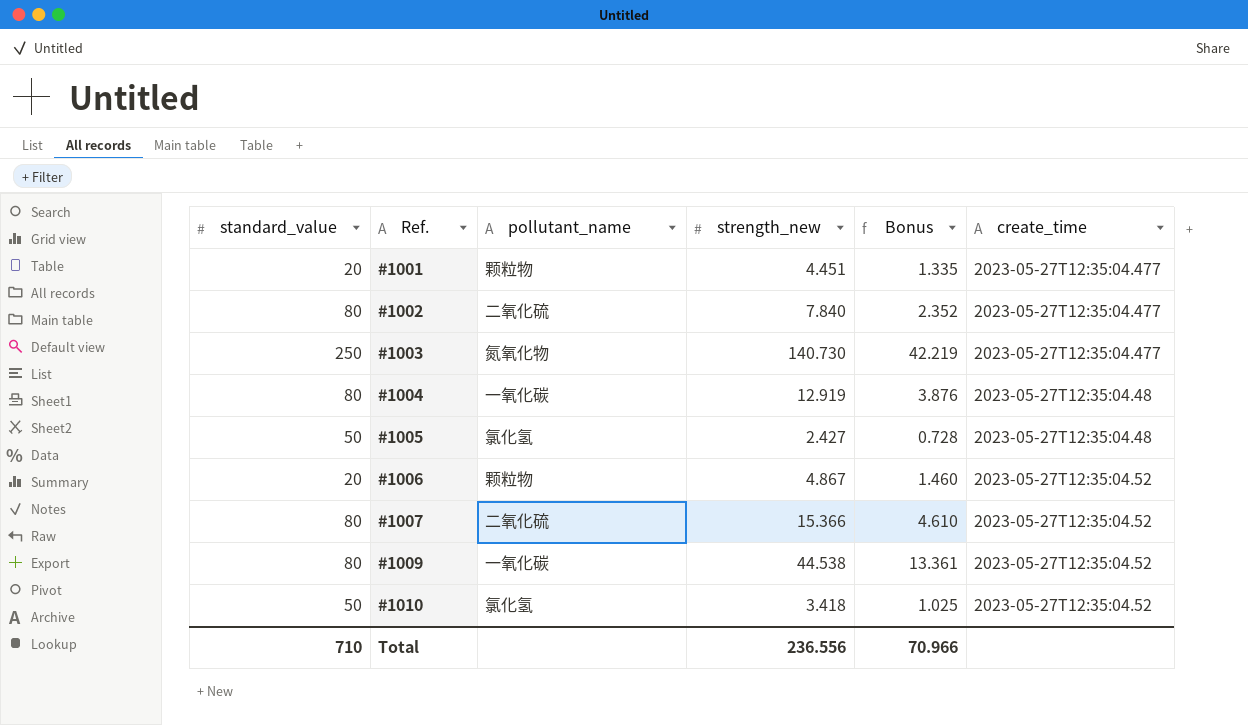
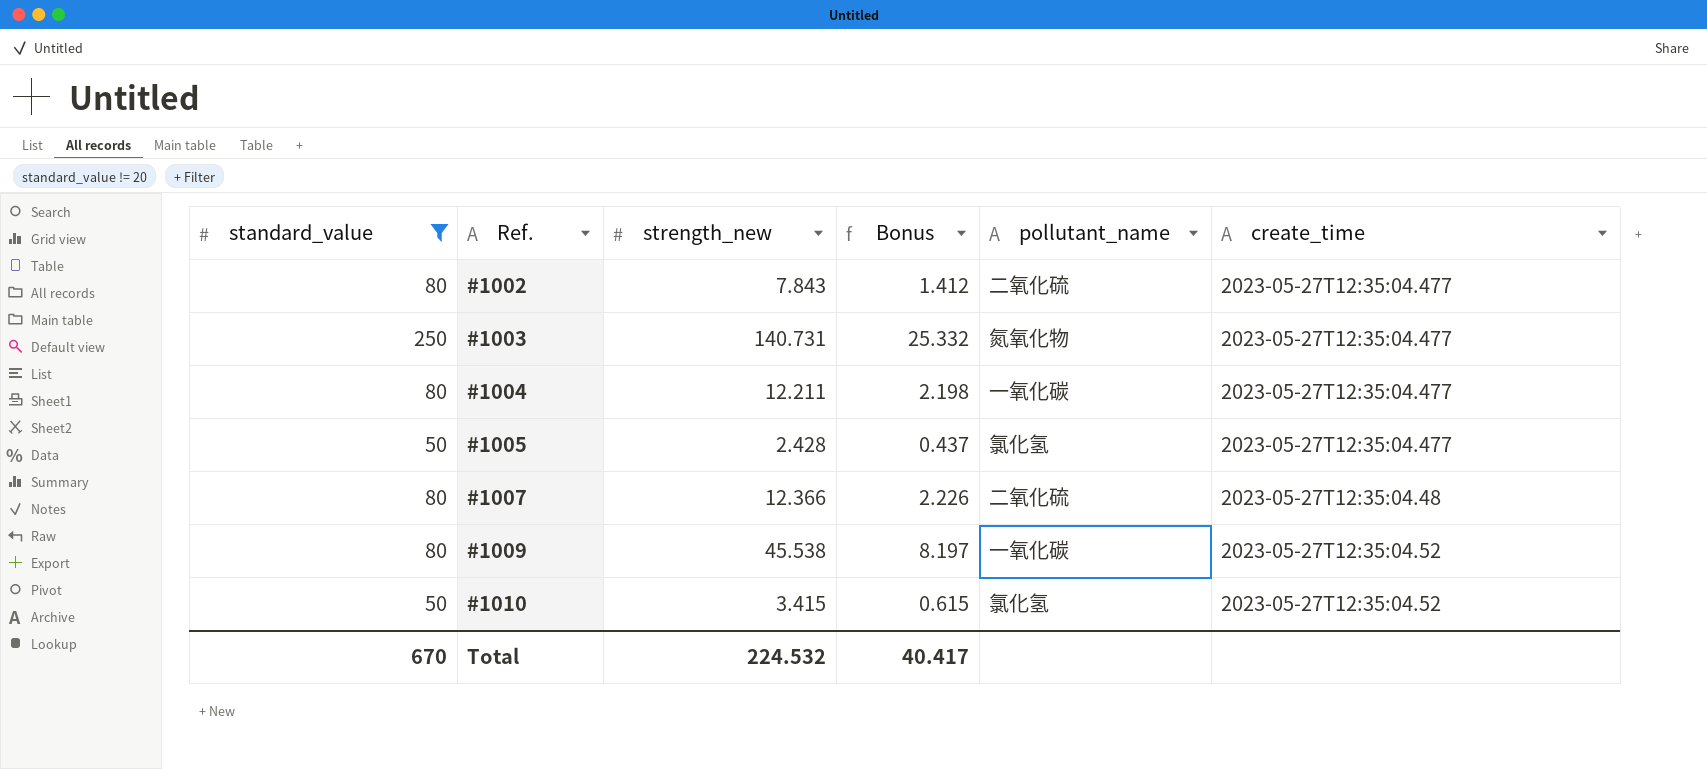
filter: none -> standard_value != 20
column Bonus | formula: [strength_new] * 0.3 -> [strength_new] * 0.18
column pollutant_name | position: 3 -> 5
#1002 | strength_new: 7.840 -> 7.843
#1003 | strength_new: 140.730 -> 140.731
#1004 | strength_new: 12.919 -> 12.211
#1004 | create_time: 2023-05-27T12:35:04.48 -> 2023-05-27T12:35:04.477
#1005 | strength_new: 2.427 -> 2.428
#1005 | create_time: 2023-05-27T12:35:04.48 -> 2023-05-27T12:35:04.477
#1007 | strength_new: 15.366 -> 12.366
#1007 | create_time: 2023-05-27T12:35:04.52 -> 2023-05-27T12:35:04.48
#1009 | strength_new: 44.538 -> 45.538
#1010 | strength_new: 3.418 -> 3.415
Total | standard_value: 710 -> 670
Total | strength_new: 236.556 -> 224.532
Total | Bonus: 70.966 -> 40.417

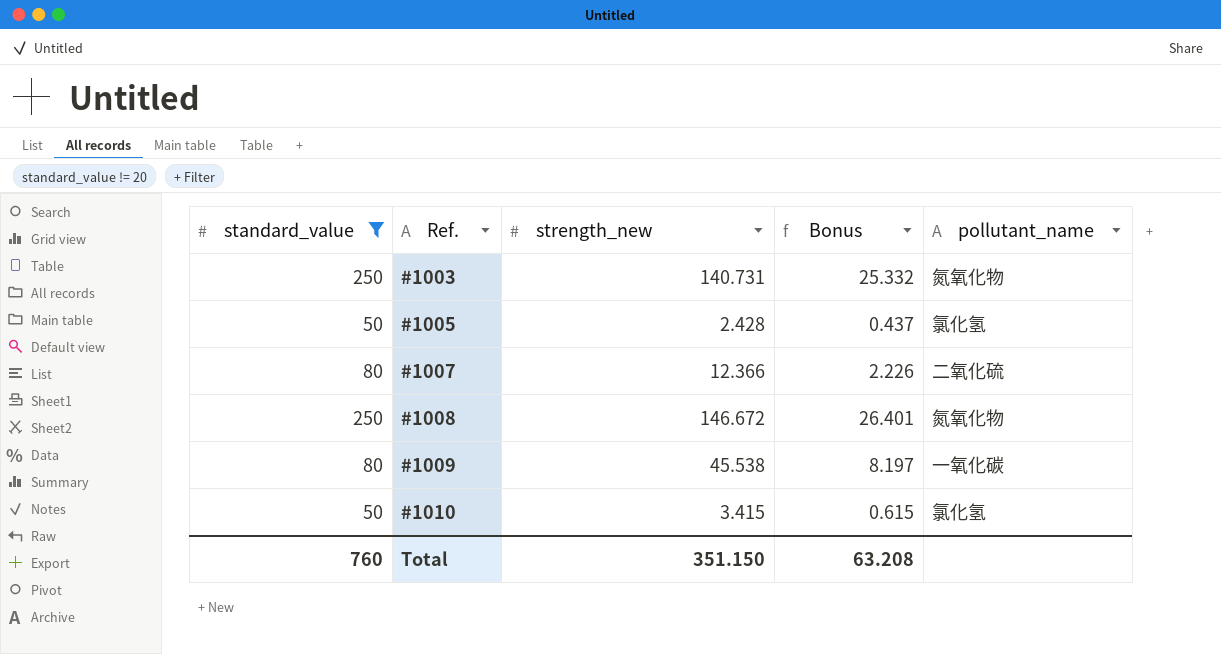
column create_time | position: 6 -> none
row #1002: 80 | 7.843 | 1.412 | 二氧化硫 | 2023-05-27T12:35:04.477 -> none
row #1004: 80 | 12.211 | 2.198 | 一氧化碳 | 2023-05-27T12:35:04.477 -> none
row #1008: none -> 250 | 146.672 | 26.401 | 氮氧化物
Total | standard_value: 670 -> 760
Total | strength_new: 224.532 -> 351.150
Total | Bonus: 40.417 -> 63.208

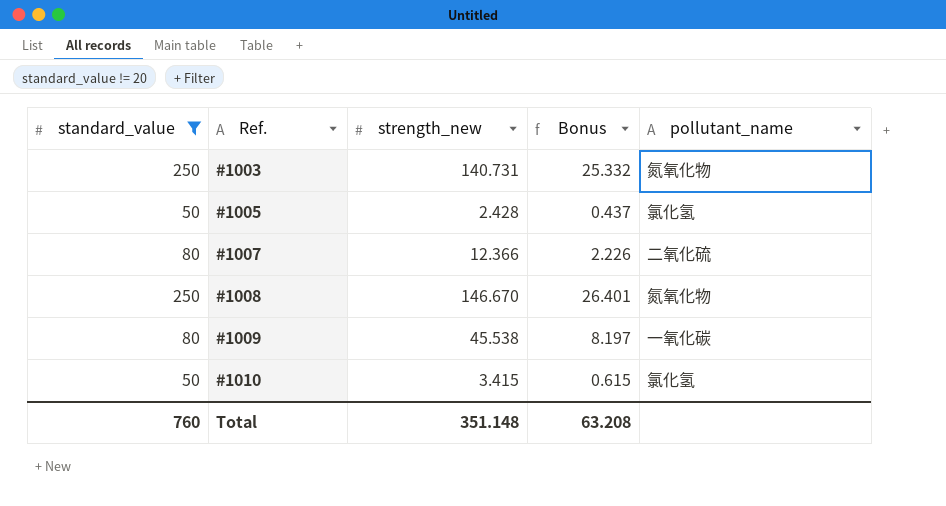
#1008 | strength_new: 146.672 -> 146.670
Total | strength_new: 351.150 -> 351.148

